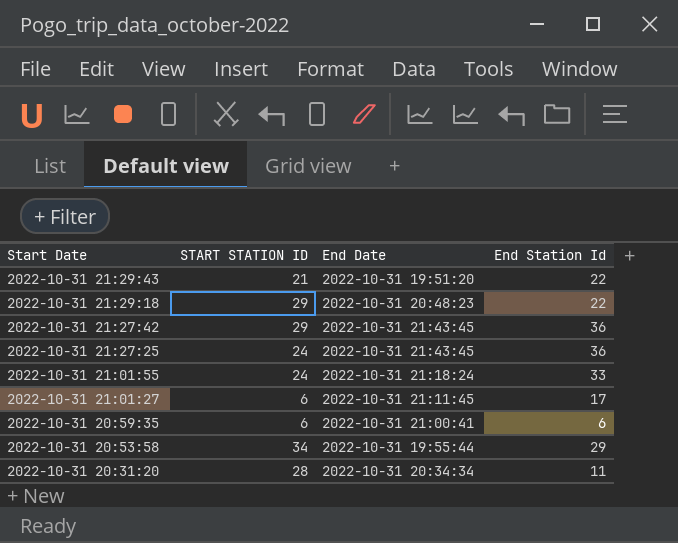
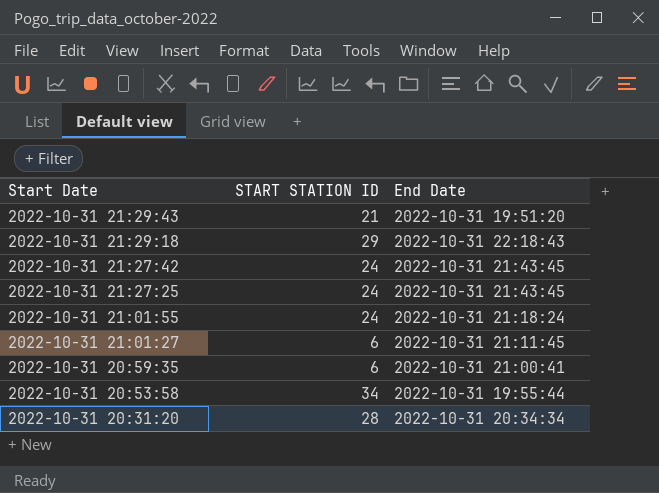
column End Station Id | position: 4 -> none
2022-10-31 21:29:18 | End Date: 2022-10-31 20:48:23 -> 2022-10-31 22:18:43
2022-10-31 21:27:42 | START STATION ID: 29 -> 24

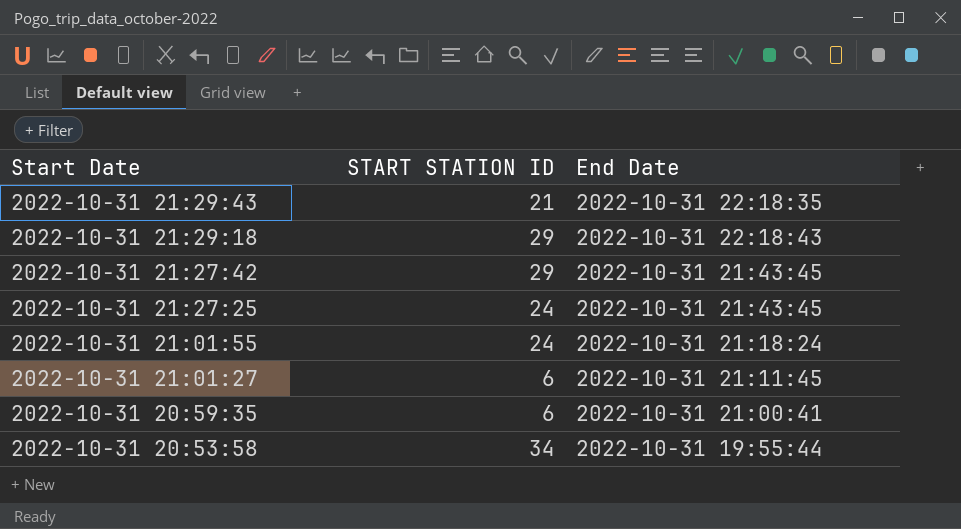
row 2022-10-31 20:31:20: 28 | 2022-10-31 20:34:34 -> none
2022-10-31 21:29:43 | End Date: 2022-10-31 19:51:20 -> 2022-10-31 22:18:35
2022-10-31 21:27:42 | START STATION ID: 24 -> 29

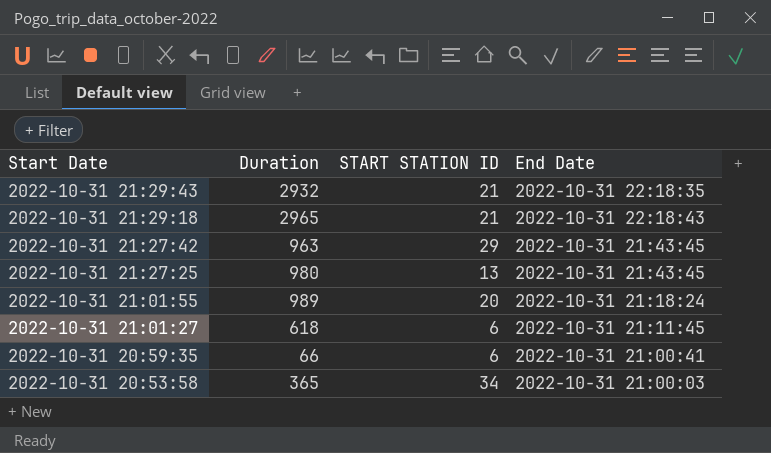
column Duration | position: none -> 2
2022-10-31 21:29:18 | START STATION ID: 29 -> 21
2022-10-31 21:27:25 | START STATION ID: 24 -> 13
2022-10-31 21:01:55 | START STATION ID: 24 -> 20
2022-10-31 20:53:58 | End Date: 2022-10-31 19:55:44 -> 2022-10-31 21:00:03

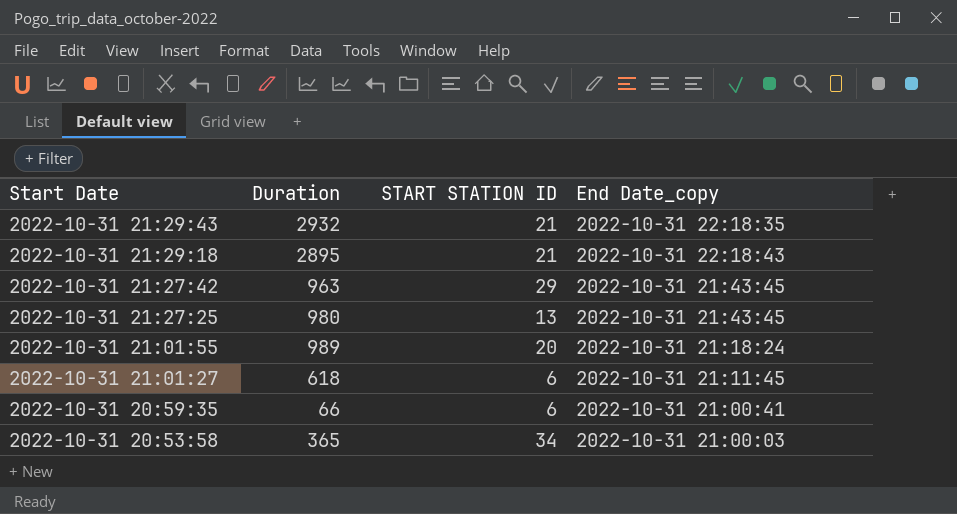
column name: End Date -> End Date_copy
2022-10-31 21:29:18 | Duration: 2965 -> 2895

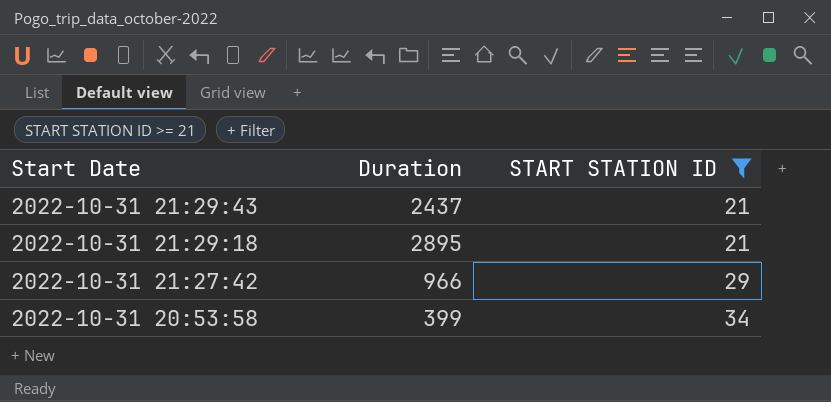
filter: none -> START STATION ID >= 21
column End Date_copy | position: 4 -> none
2022-10-31 21:29:43 | Duration: 2932 -> 2437
2022-10-31 21:27:42 | Duration: 963 -> 966
2022-10-31 20:53:58 | Duration: 365 -> 399

